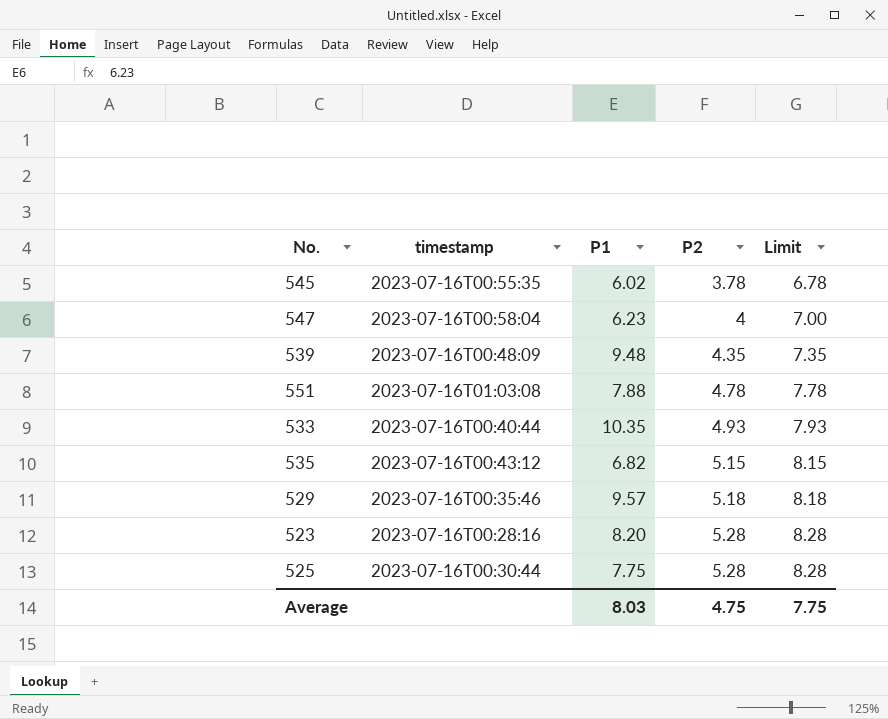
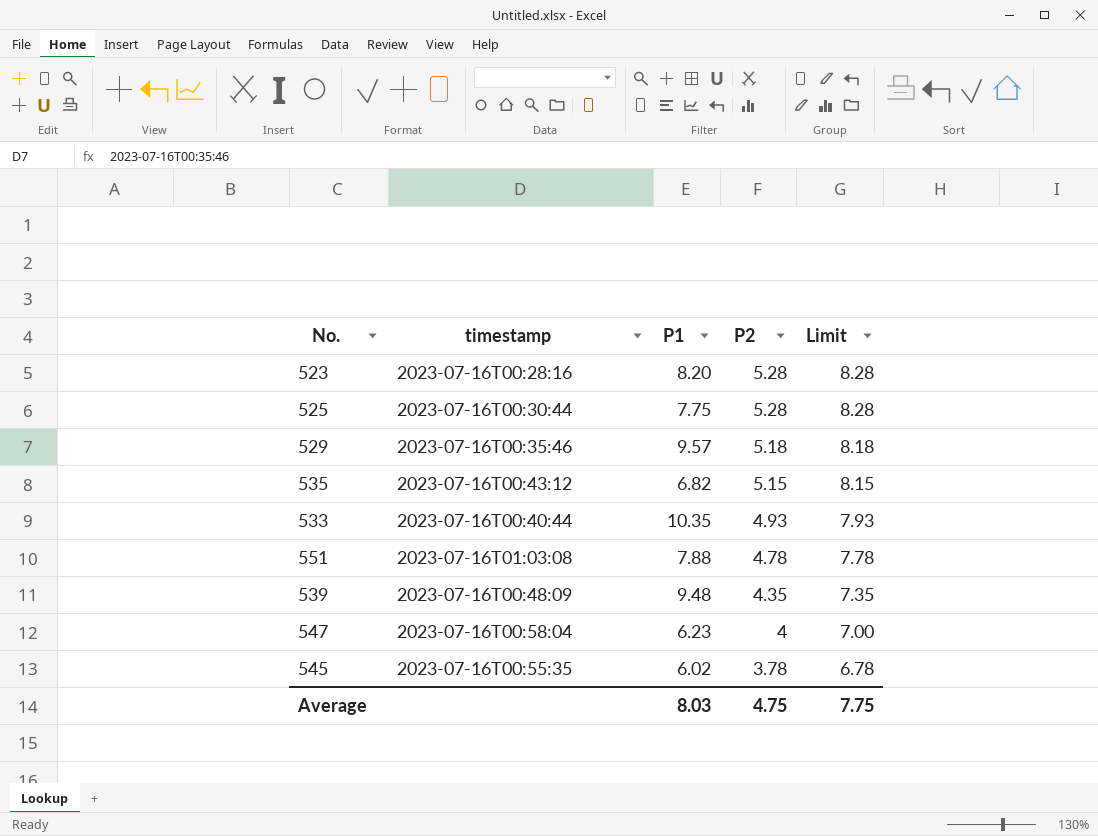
row order: P2 ascending -> P2 descending

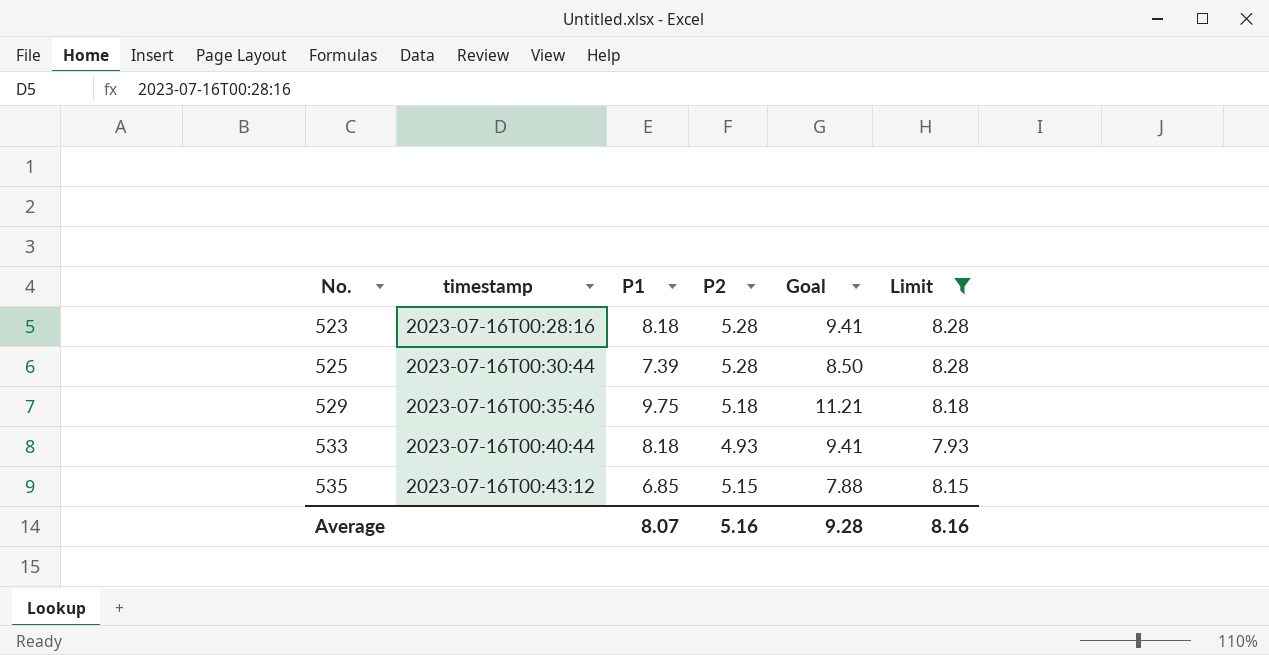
filter: none -> Limit >= 7.93
row order: P2 descending -> No. ascending
column Goal | formula: none -> [P1] * 1.15
523 | P1: 8.20 -> 8.18
525 | P1: 7.75 -> 7.39
529 | P1: 9.57 -> 9.75
533 | P1: 10.35 -> 8.18
535 | P1: 6.82 -> 6.85
Average | P1: 8.03 -> 8.07
Average | P2: 4.75 -> 5.16
Average | Limit: 7.75 -> 8.16

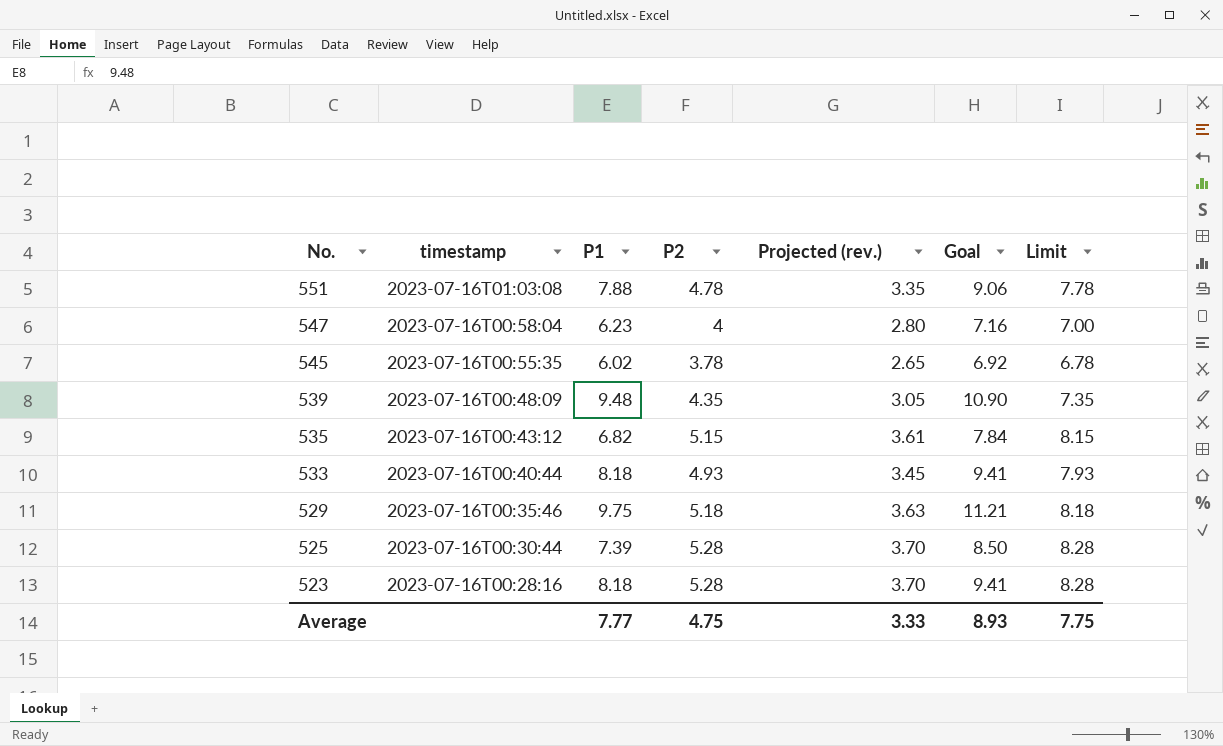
filter: Limit >= 7.93 -> none
row order: No. ascending -> No. descending
column Projected (rev.) | formula: none -> [P2] * 0.7
535 | P1: 6.85 -> 6.82
535 | Goal: 7.88 -> 7.84
Average | P1: 8.07 -> 7.77
Average | P2: 5.16 -> 4.75
Average | Goal: 9.28 -> 8.93
Average | Limit: 8.16 -> 7.75

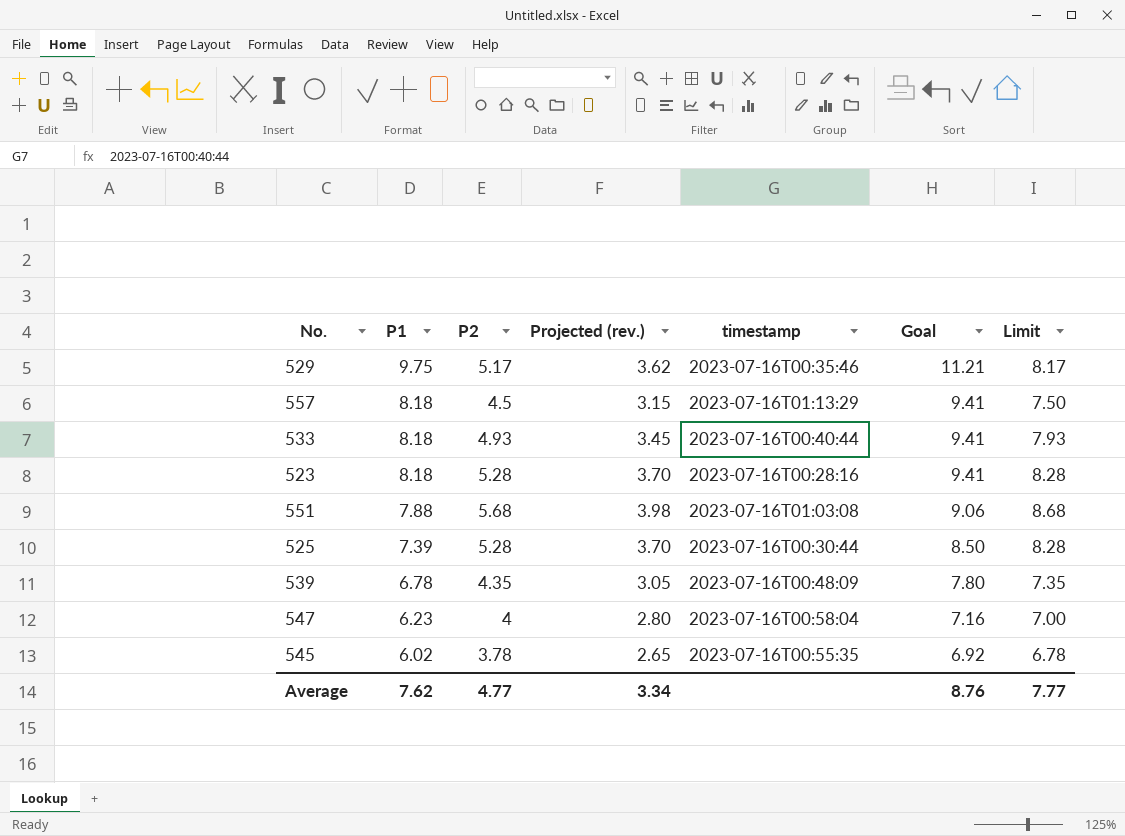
row order: No. descending -> P1 descending
column timestamp | position: 2 -> 5
row 535: 2023-07-16T00:43:12 | 6.82 | 5.15 | 3.61 | 7.84 | 8.15 -> none
529 | P2: 5.18 -> 5.17
529 | Projected (rev.): 3.63 -> 3.62
529 | Limit: 8.18 -> 8.17
row 557: none -> 8.18 | 4.5 | 3.15 | 2023-07-16T01:13:29 | 9.41 | 7.50
551 | P2: 4.78 -> 5.68
551 | Projected (rev.): 3.35 -> 3.98
551 | Limit: 7.78 -> 8.68
539 | P1: 9.48 -> 6.78
539 | Goal: 10.90 -> 7.80
Average | P1: 7.77 -> 7.62
Average | P2: 4.75 -> 4.77
Average | Projected (rev.): 3.33 -> 3.34
Average | Goal: 8.93 -> 8.76
Average | Limit: 7.75 -> 7.77

